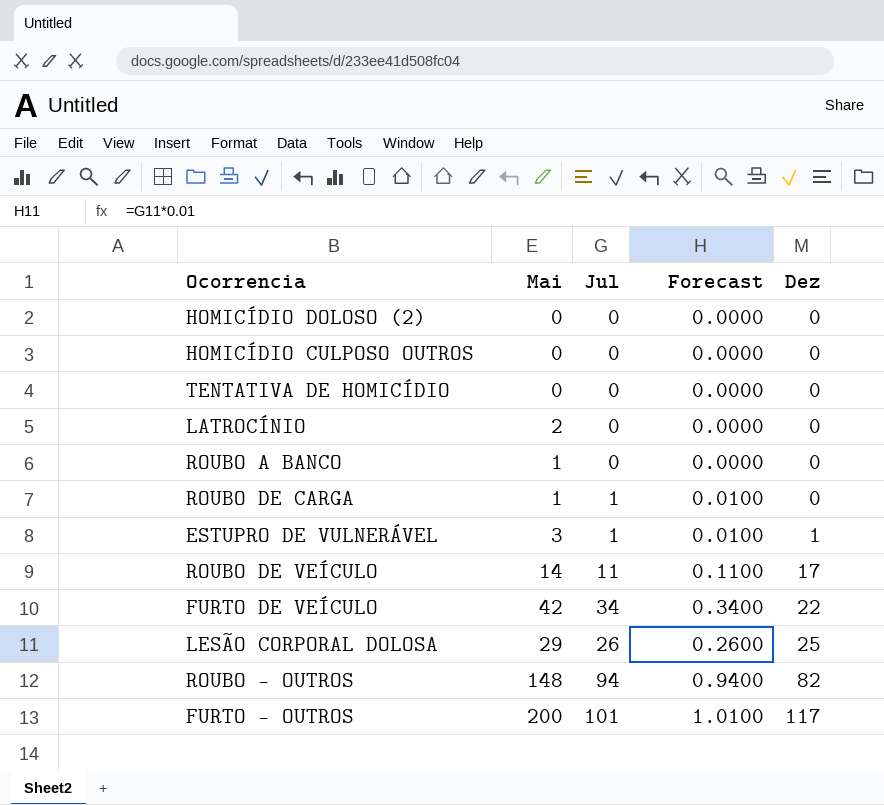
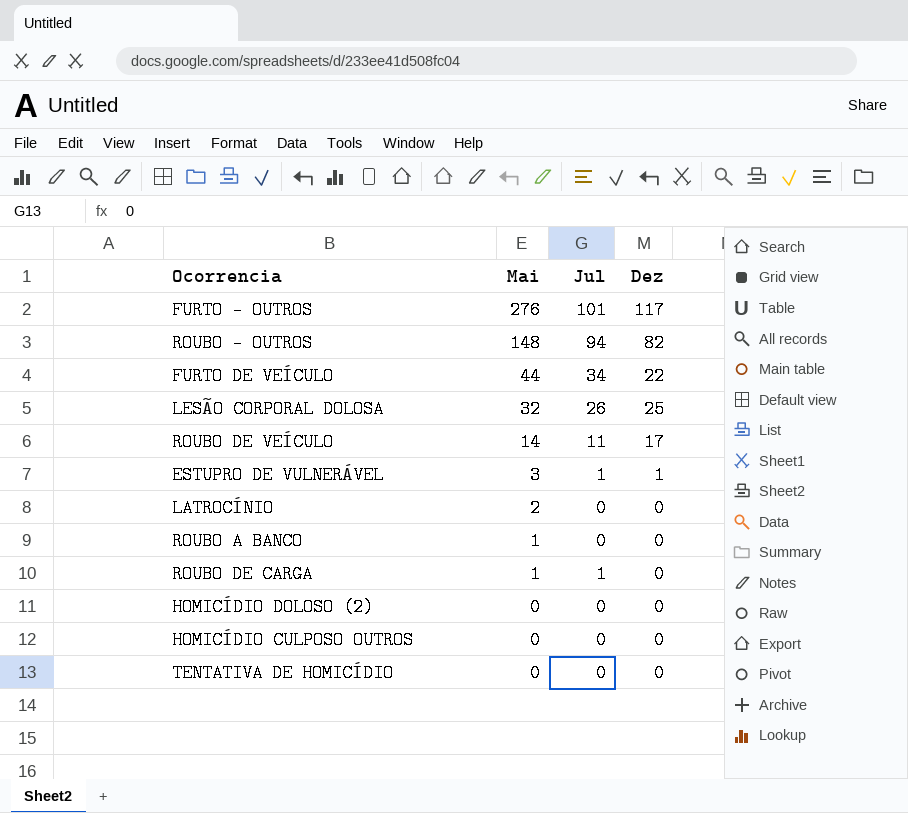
row order: Dez ascending -> Mai descending
column Forecast | formula: [Jul] * 0.01 -> none
FURTO - OUTROS | Mai: 200 -> 276
FURTO DE VEÍCULO | Mai: 42 -> 44
LESÃO CORPORAL DOLOSA | Mai: 29 -> 32

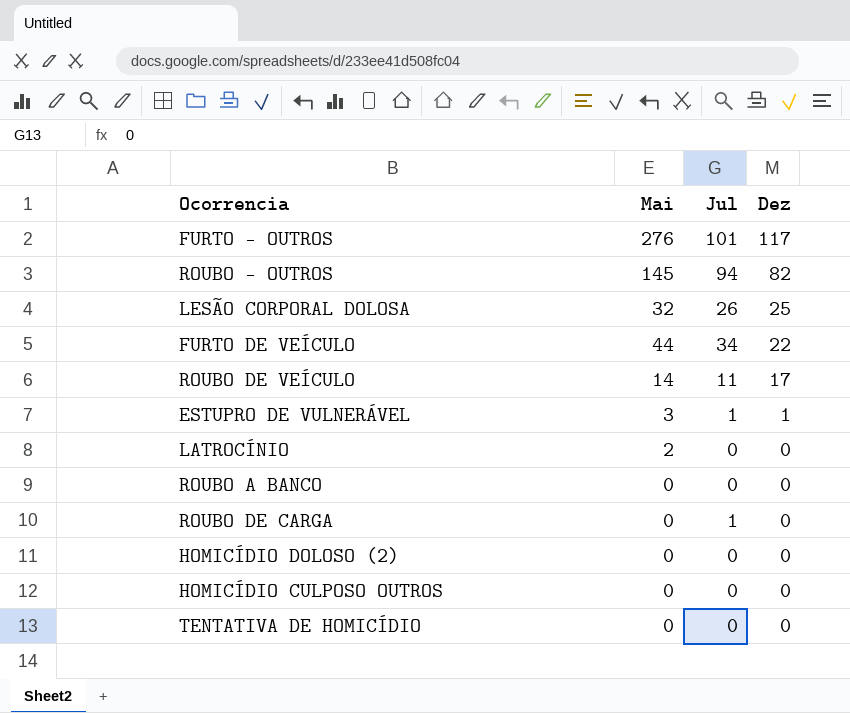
row order: Mai descending -> Dez descending
ROUBO - OUTROS | Mai: 148 -> 145
ROUBO A BANCO | Mai: 1 -> 0
ROUBO DE CARGA | Mai: 1 -> 0

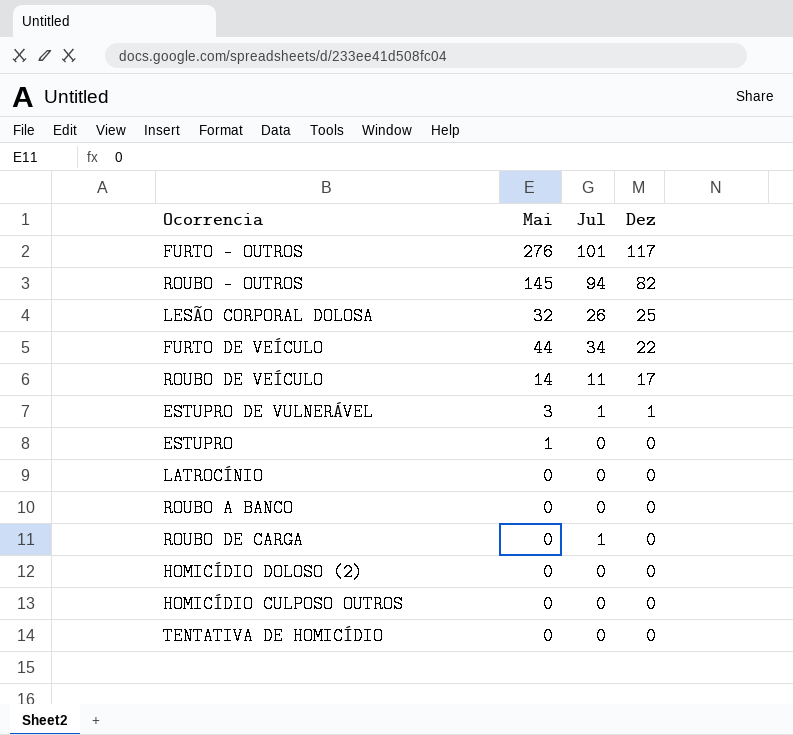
row ESTUPRO: none -> 1 | 0 | 0
LATROCÍNIO | Mai: 2 -> 0

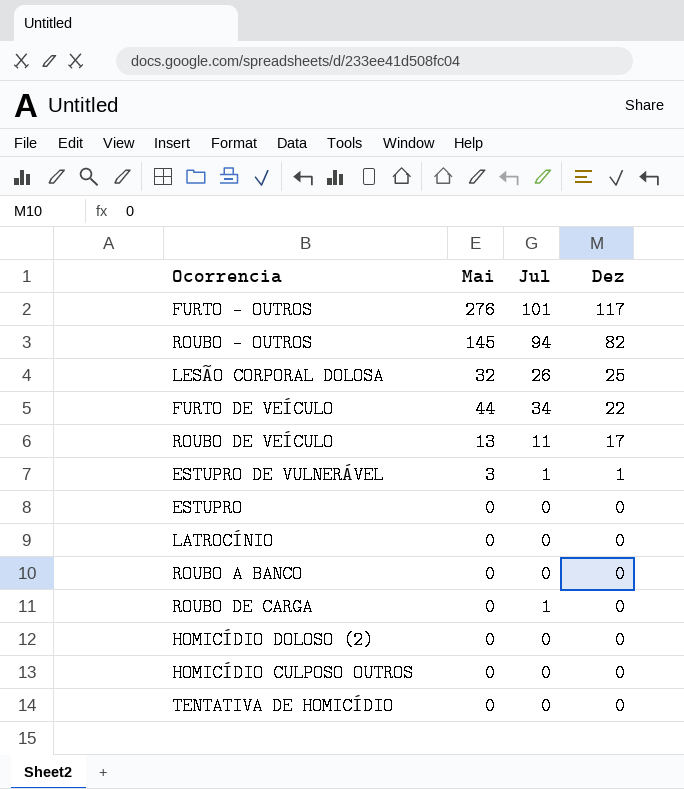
ROUBO DE VEÍCULO | Mai: 14 -> 13
ESTUPRO | Mai: 1 -> 0

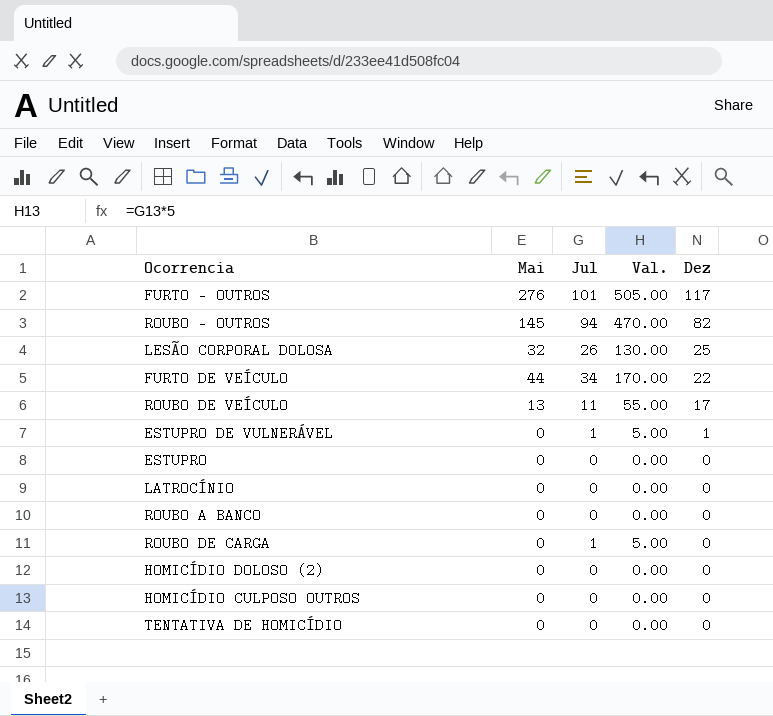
column Val. | formula: none -> [Jul] * 5
ESTUPRO DE VULNERÁVEL | Mai: 3 -> 0

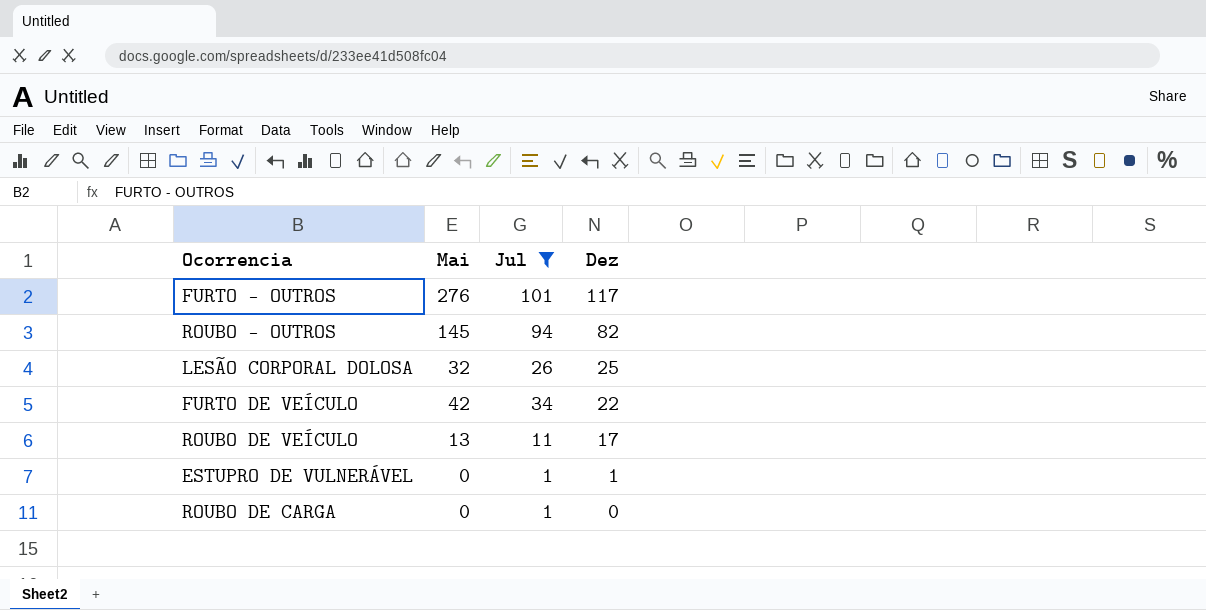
filter: none -> Jul != 0
column Val. | formula: [Jul] * 5 -> none
FURTO DE VEÍCULO | Mai: 44 -> 42

